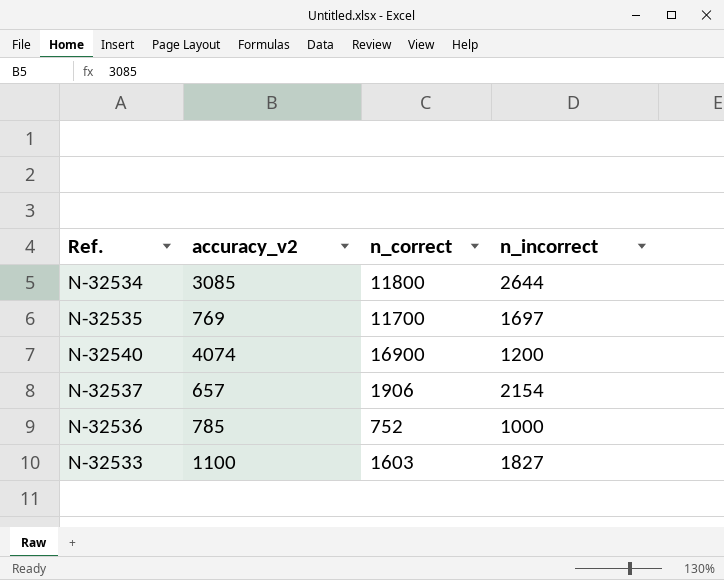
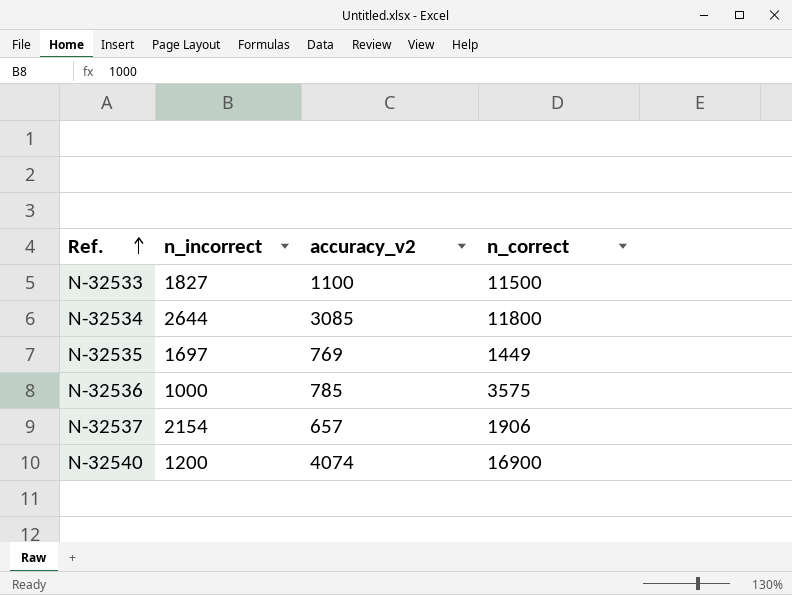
row order: none -> Ref. ascending
column n_incorrect | position: 4 -> 2
N-32533 | n_correct: 1603 -> 11500
N-32535 | n_correct: 11700 -> 1449
N-32536 | n_correct: 752 -> 3575

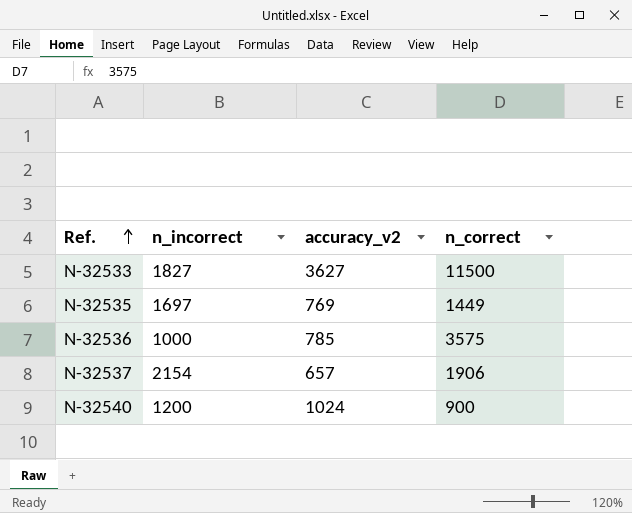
row N-32534: 2644 | 3085 | 11800 -> none
N-32533 | accuracy_v2: 1100 -> 3627
N-32540 | accuracy_v2: 4074 -> 1024
N-32540 | n_correct: 16900 -> 900

